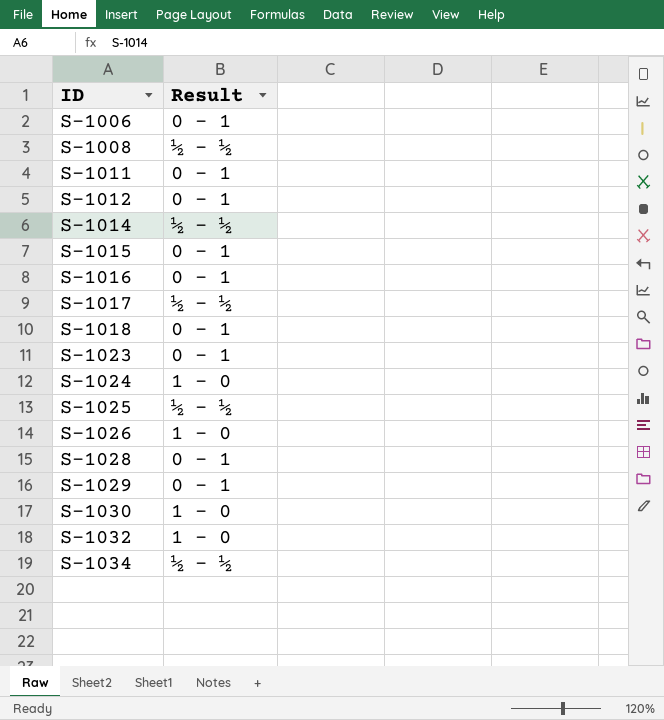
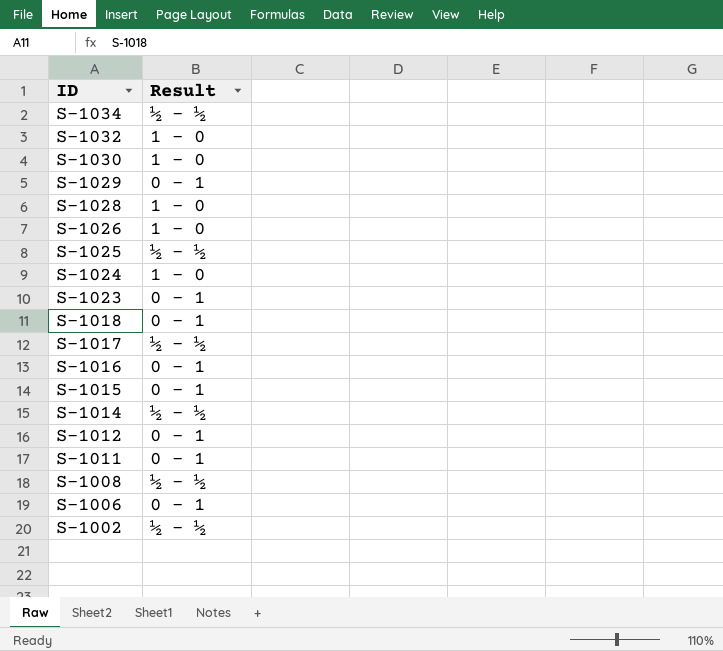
row order: ID ascending -> ID descending
S-1028 | Result: 0 - 1 -> 1 - 0
row S-1002: none -> ½ - ½

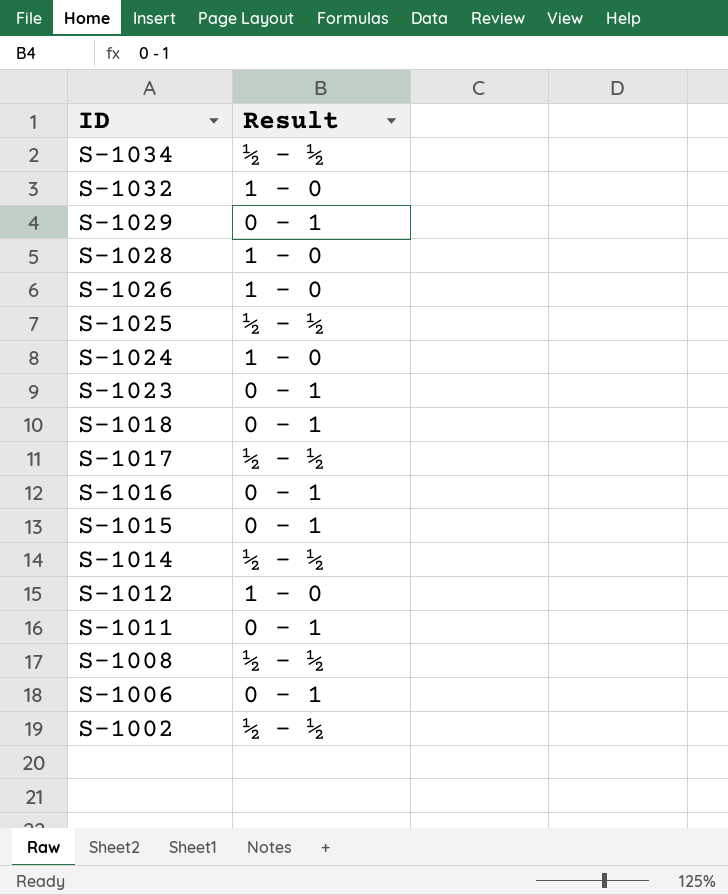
row S-1030: 1 - 0 -> none
S-1012 | Result: 0 - 1 -> 1 - 0

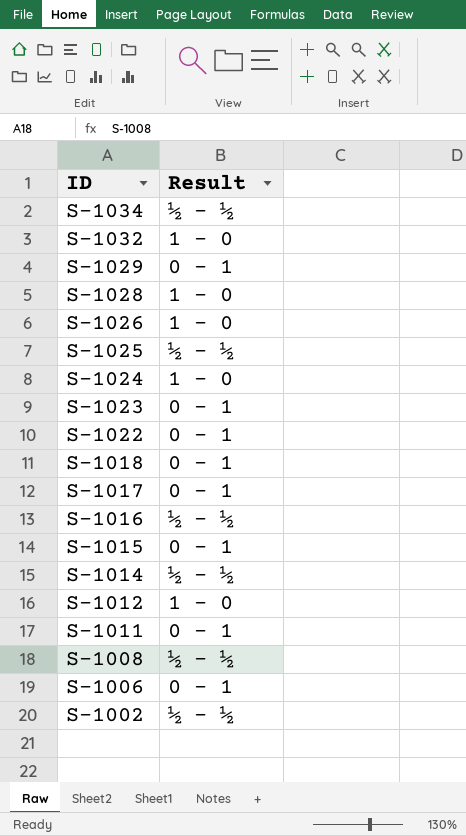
row S-1022: none -> 0 - 1
S-1017 | Result: ½ - ½ -> 0 - 1
S-1016 | Result: 0 - 1 -> ½ - ½

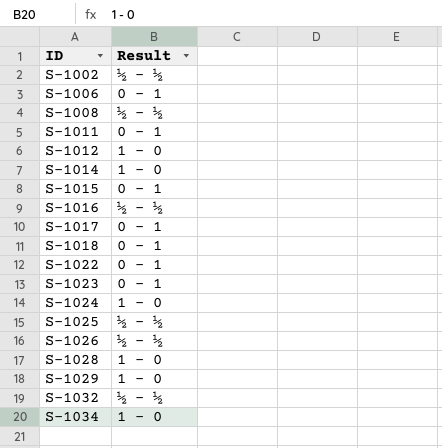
row order: ID descending -> ID ascending
S-1014 | Result: ½ - ½ -> 1 - 0
S-1026 | Result: 1 - 0 -> ½ - ½
S-1029 | Result: 0 - 1 -> 1 - 0
S-1032 | Result: 1 - 0 -> ½ - ½
S-1034 | Result: ½ - ½ -> 1 - 0

